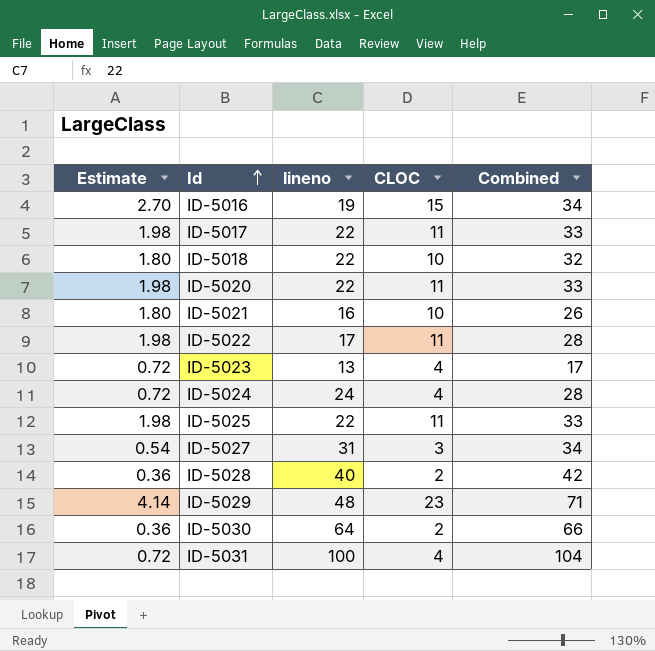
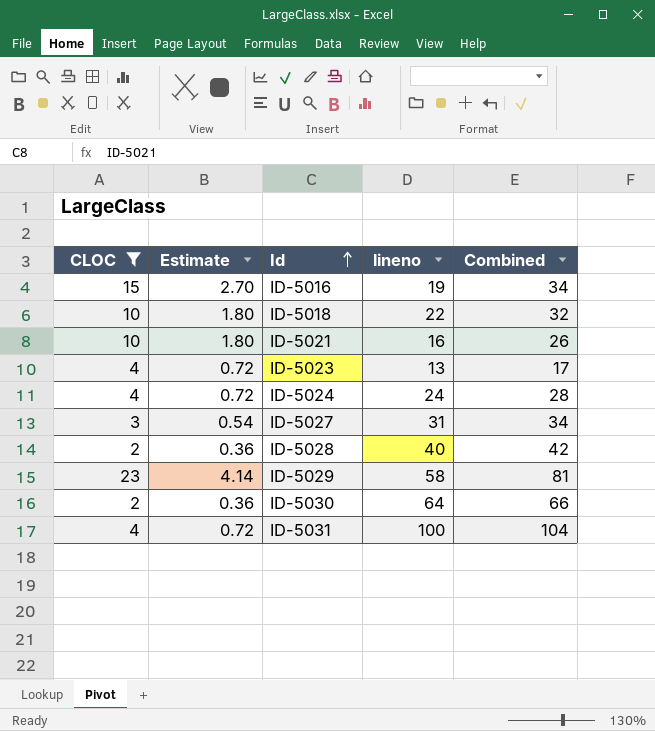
filter: none -> CLOC != 11
column CLOC | position: 4 -> 1
ID-5029 | lineno: 48 -> 58
ID-5029 | Combined: 71 -> 81

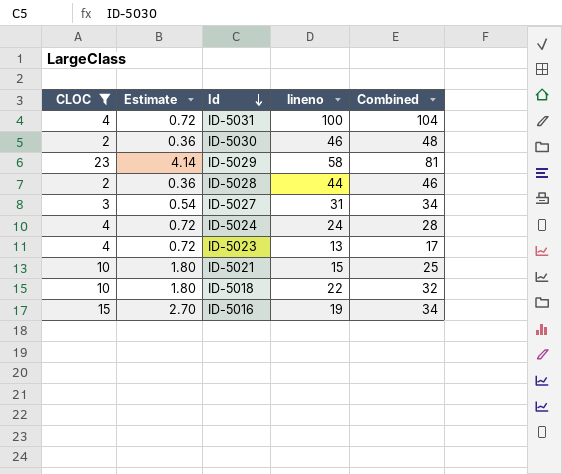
row order: Id ascending -> Id descending
ID-5030 | lineno: 64 -> 46
ID-5030 | Combined: 66 -> 48
ID-5028 | lineno: 40 -> 44
ID-5028 | Combined: 42 -> 46
ID-5021 | lineno: 16 -> 15
ID-5021 | Combined: 26 -> 25

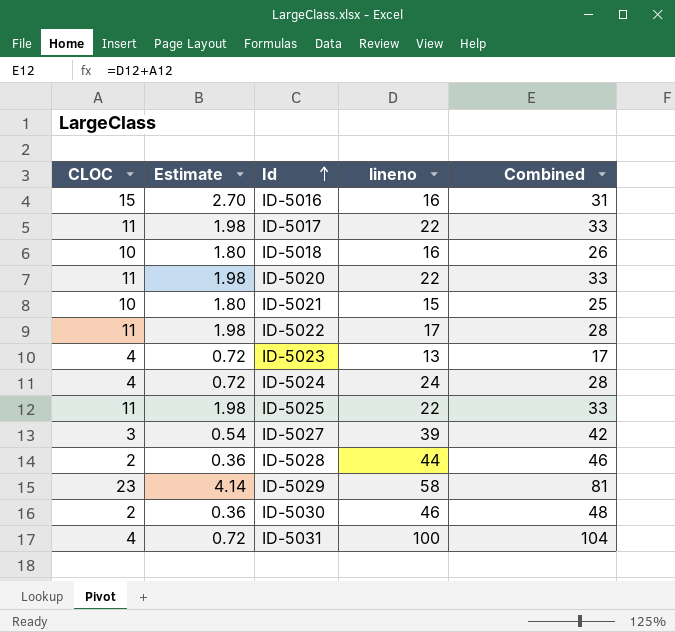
filter: CLOC != 11 -> none
row order: Id descending -> Id ascending
ID-5016 | lineno: 19 -> 16
ID-5016 | Combined: 34 -> 31
ID-5018 | lineno: 22 -> 16
ID-5018 | Combined: 32 -> 26
ID-5027 | lineno: 31 -> 39
ID-5027 | Combined: 34 -> 42

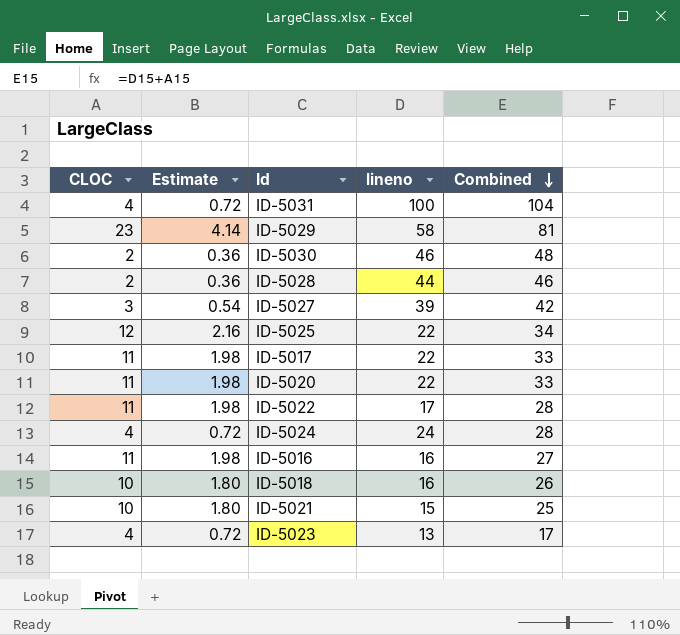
row order: Id ascending -> Combined descending
ID-5025 | CLOC: 11 -> 12
ID-5025 | Estimate: 1.98 -> 2.16
ID-5025 | Combined: 33 -> 34
ID-5016 | CLOC: 15 -> 11
ID-5016 | Estimate: 2.70 -> 1.98
ID-5016 | Combined: 31 -> 27

